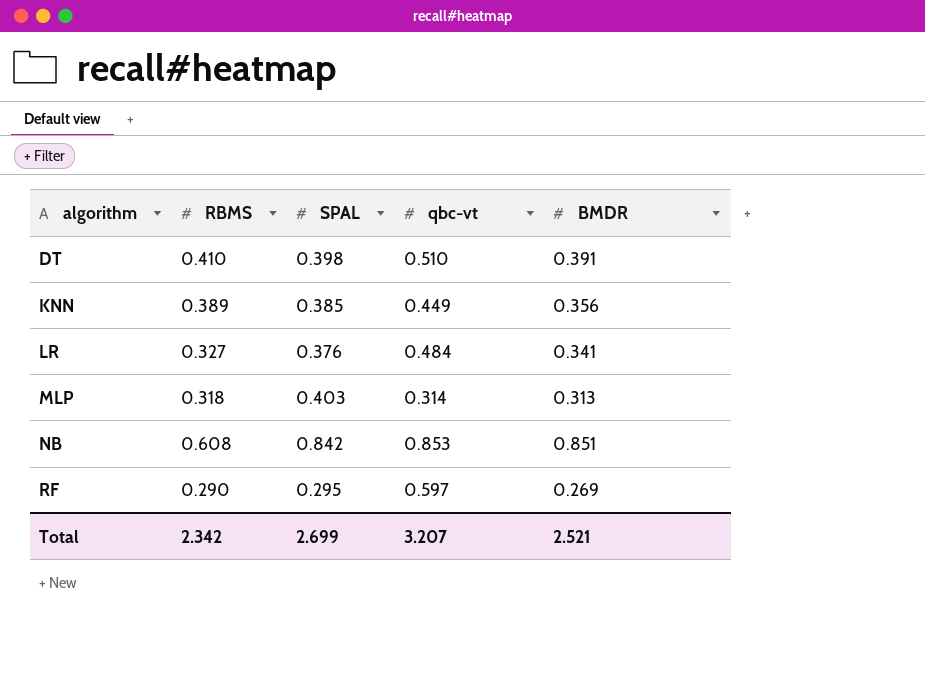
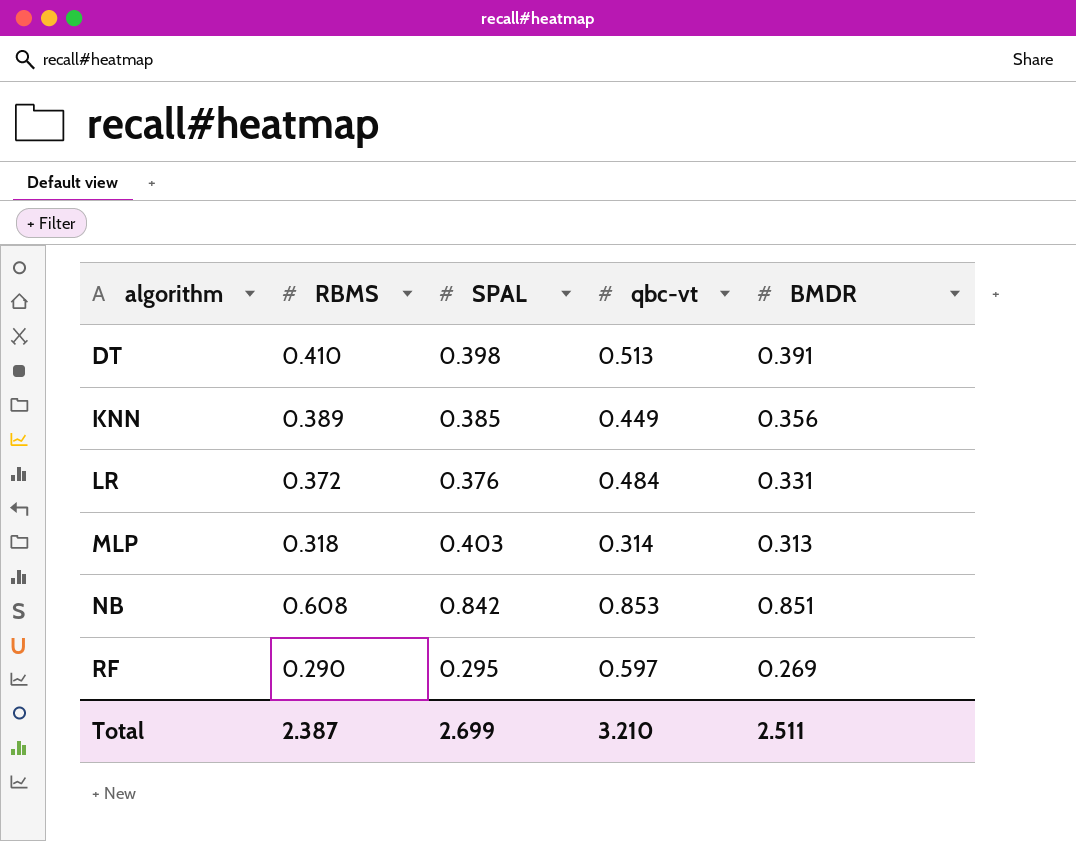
DT | qbc-vt: 0.510 -> 0.513
LR | RBMS: 0.327 -> 0.372
LR | BMDR: 0.341 -> 0.331
Total | RBMS: 2.342 -> 2.387
Total | qbc-vt: 3.207 -> 3.210
Total | BMDR: 2.521 -> 2.511

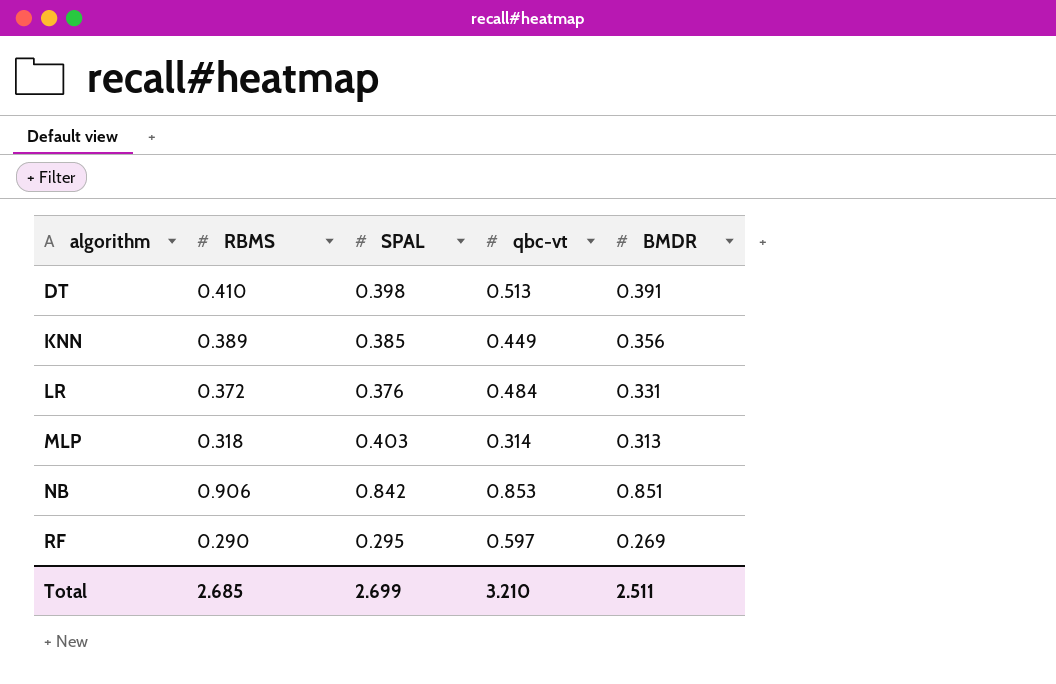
NB | RBMS: 0.608 -> 0.906
Total | RBMS: 2.387 -> 2.685

